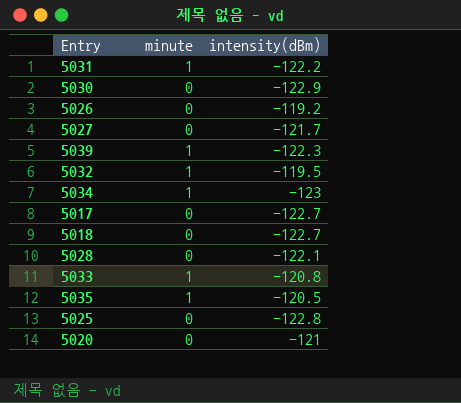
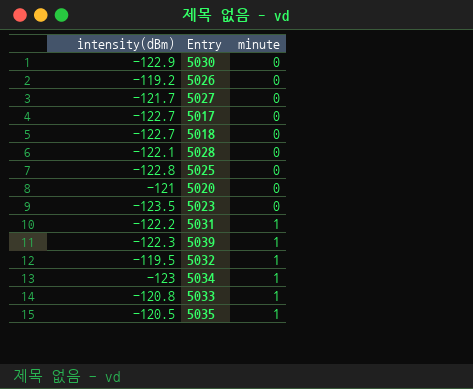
row order: none -> minute ascending
column intensity(dBm) | position: 3 -> 1
row 5023: none -> -123.5 | 0

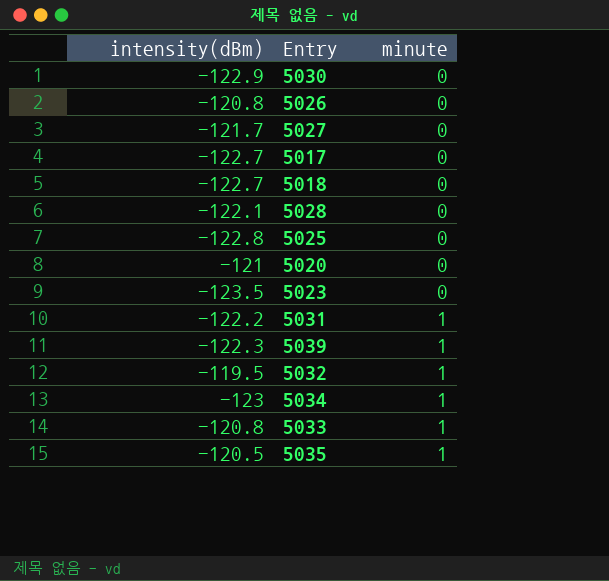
5026 | intensity(dBm): -119.2 -> -120.8

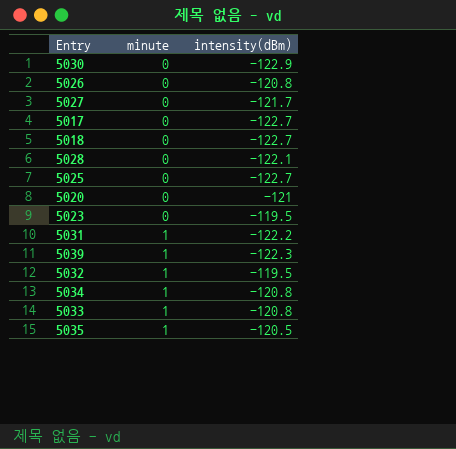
column intensity(dBm) | position: 1 -> 3
5025 | intensity(dBm): -122.8 -> -122.7
5023 | intensity(dBm): -123.5 -> -119.5
5034 | intensity(dBm): -123 -> -120.8

